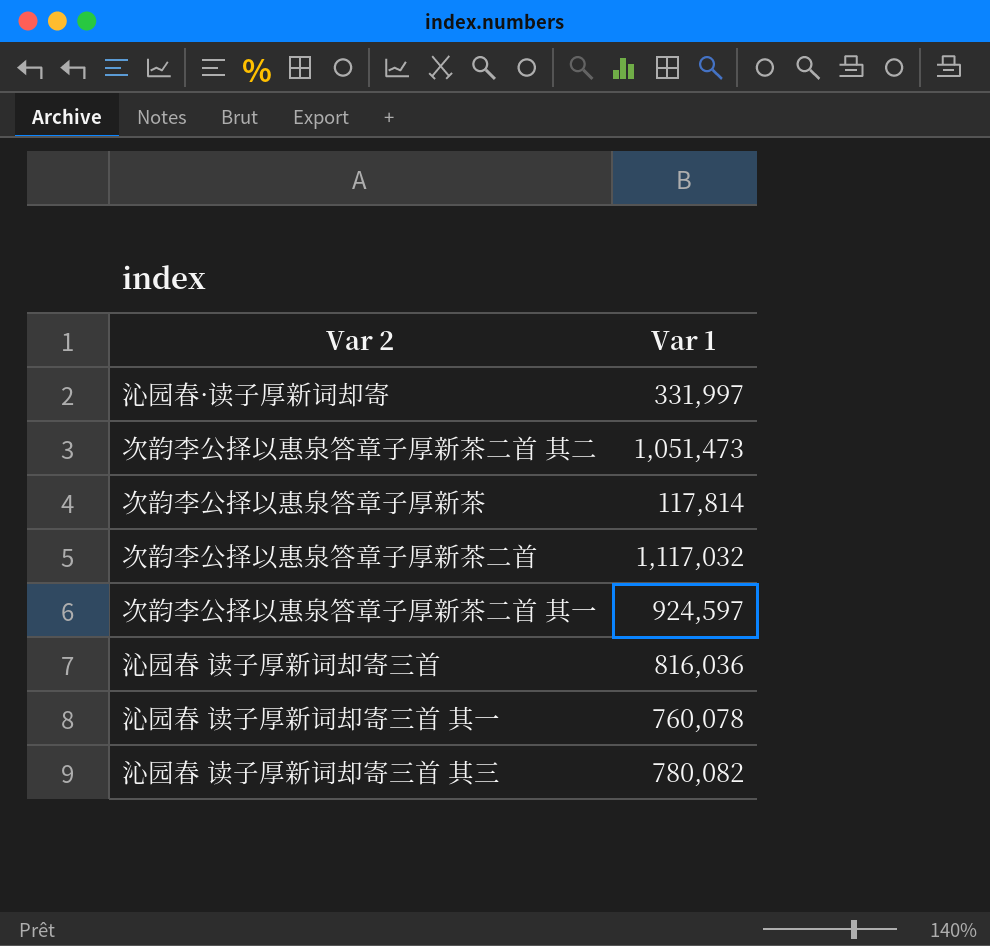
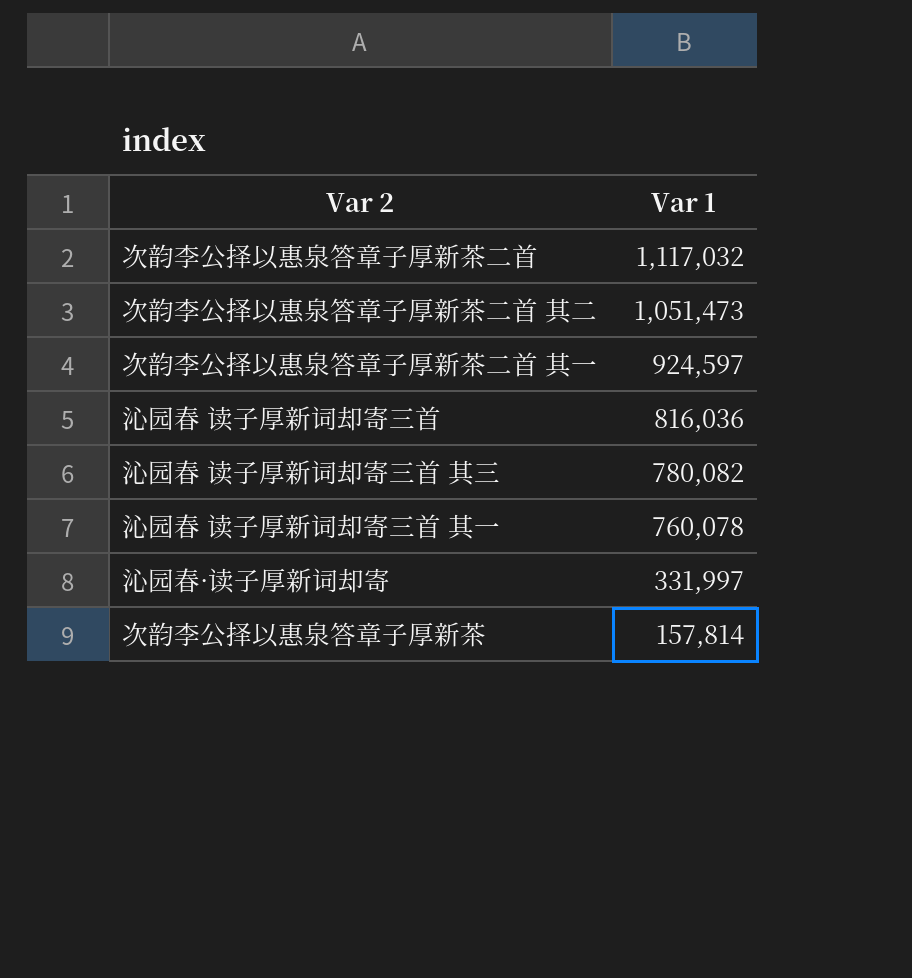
row order: none -> Var 1 descending
次韵李公择以惠泉答章子厚新茶 | Var 1: 117,814 -> 157,814

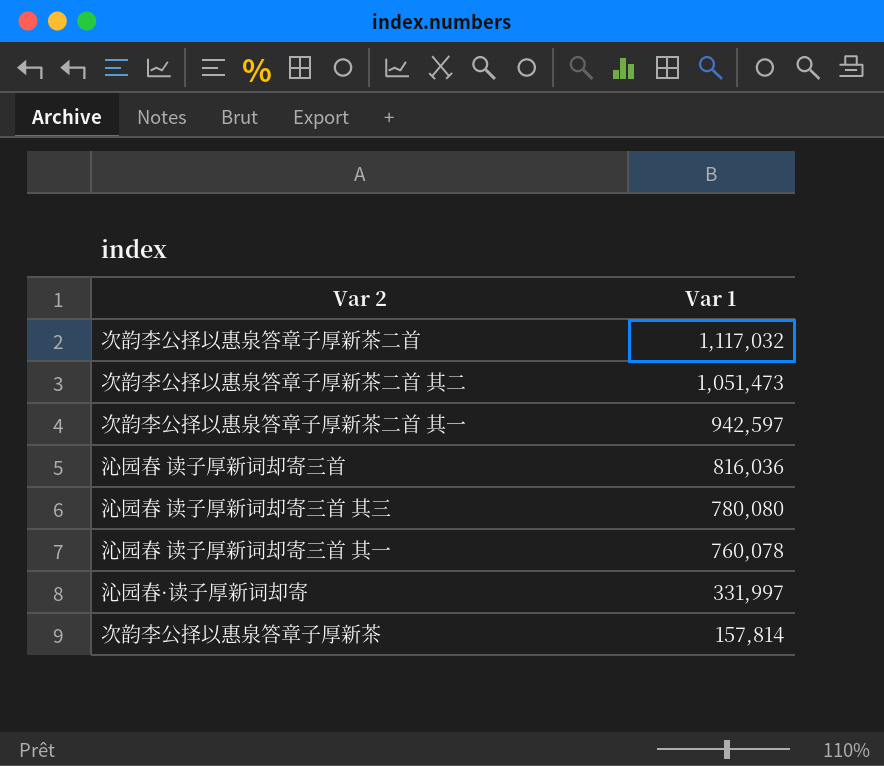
次韵李公择以惠泉答章子厚新茶二首 其一 | Var 1: 924,597 -> 942,597
沁园春 读子厚新词却寄三首 其三 | Var 1: 780,082 -> 780,080

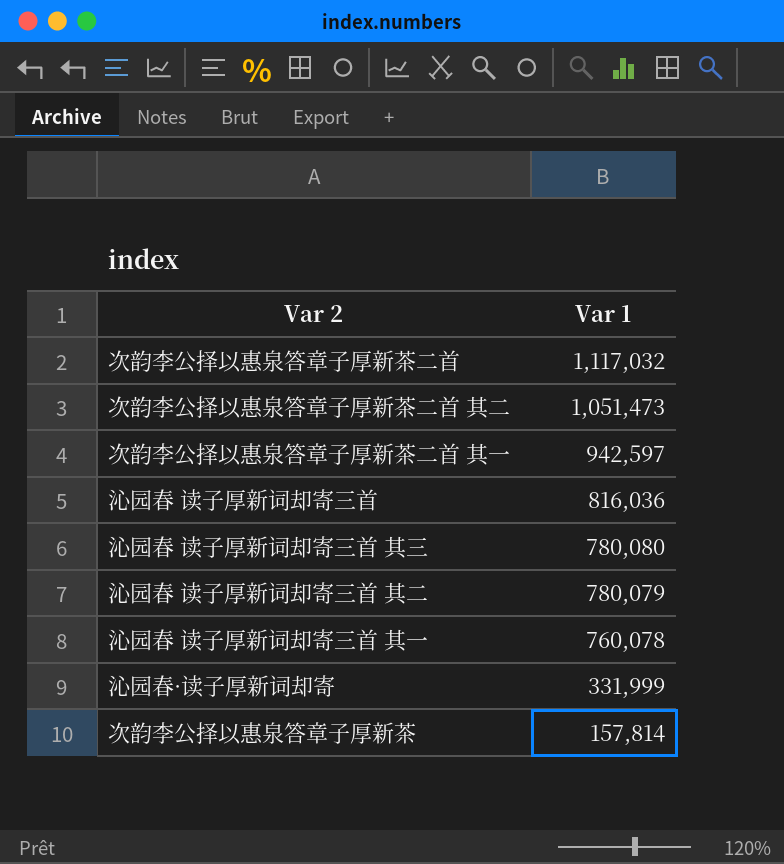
row 沁园春 读子厚新词却寄三首 其二: none -> 780,079
沁园春·读子厚新词却寄 | Var 1: 331,997 -> 331,999

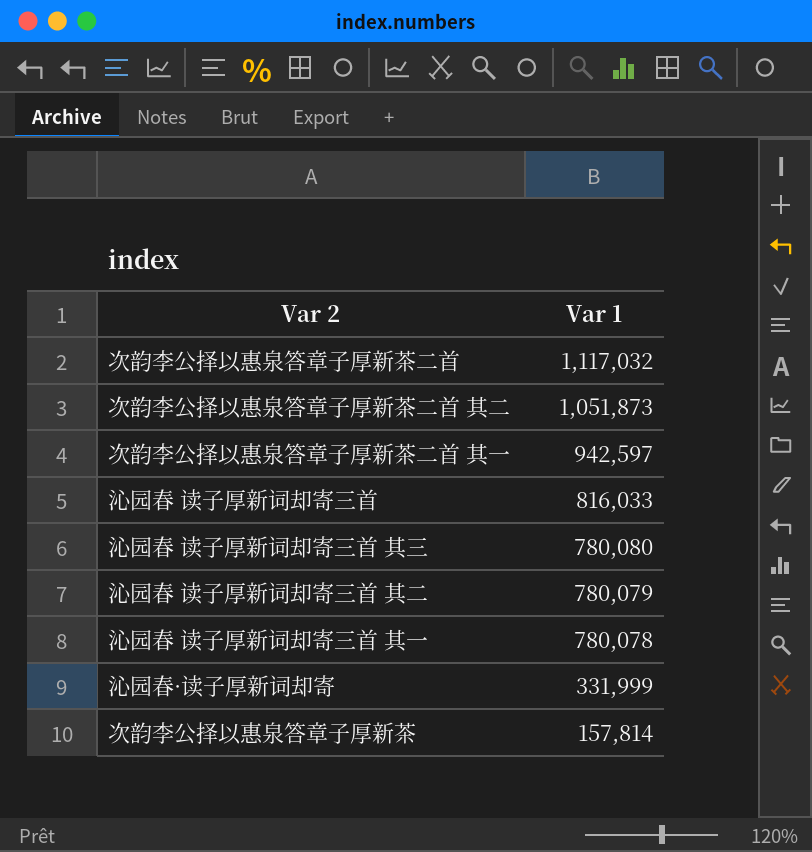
次韵李公择以惠泉答章子厚新茶二首 其二 | Var 1: 1,051,473 -> 1,051,873
沁园春 读子厚新词却寄三首 | Var 1: 816,036 -> 816,033
沁园春 读子厚新词却寄三首 其一 | Var 1: 760,078 -> 780,078

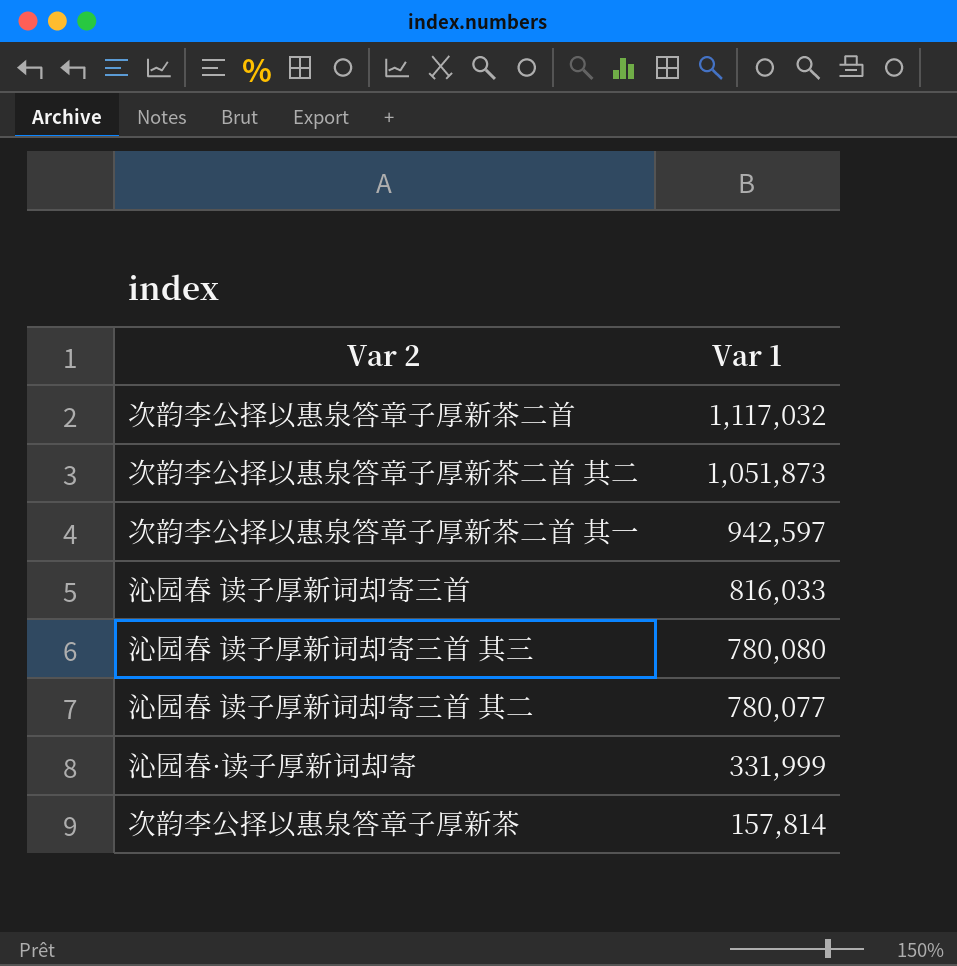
row 沁园春 读子厚新词却寄三首 其一: 780,078 -> none
沁园春 读子厚新词却寄三首 其二 | Var 1: 780,079 -> 780,077

